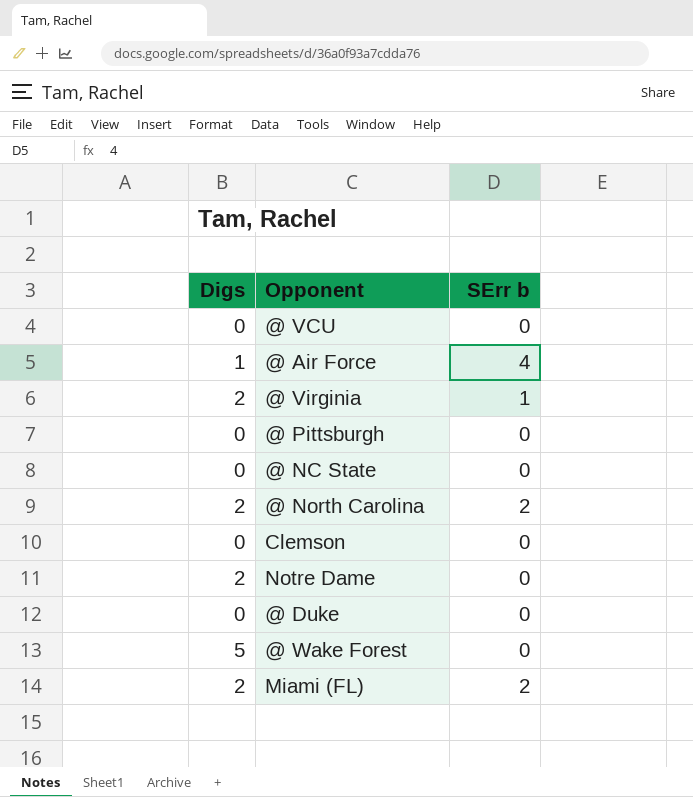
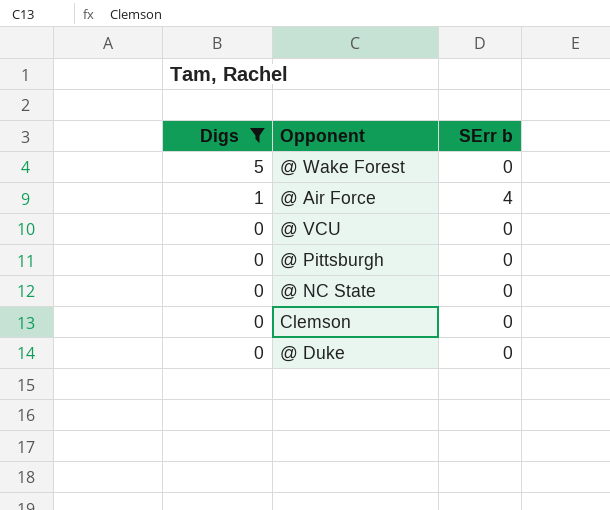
filter: none -> Digs != 2
row order: none -> Digs descending

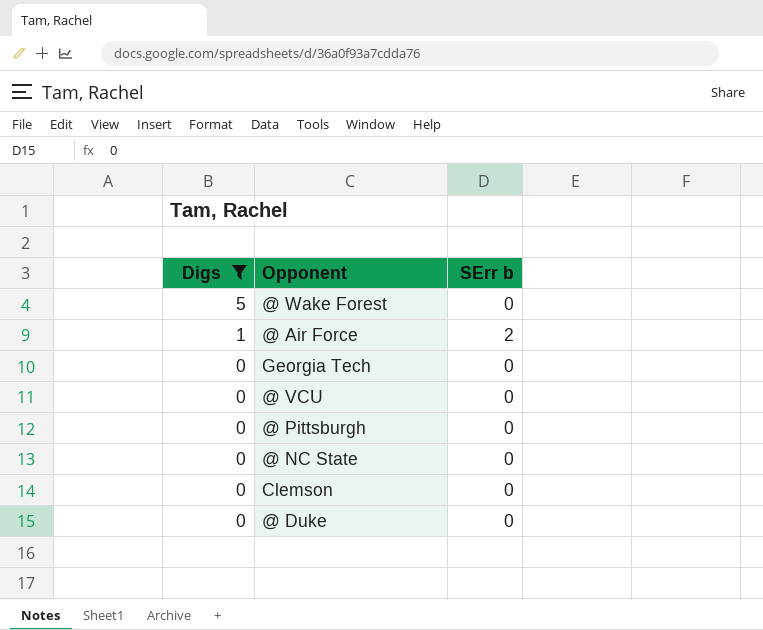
@ Air Force | SErr b: 4 -> 2
row Georgia Tech: none -> 0 | 0

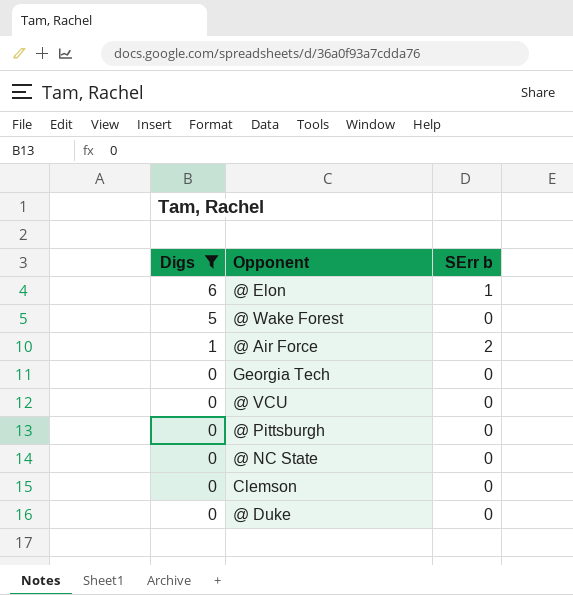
row @ Elon: none -> 6 | 1

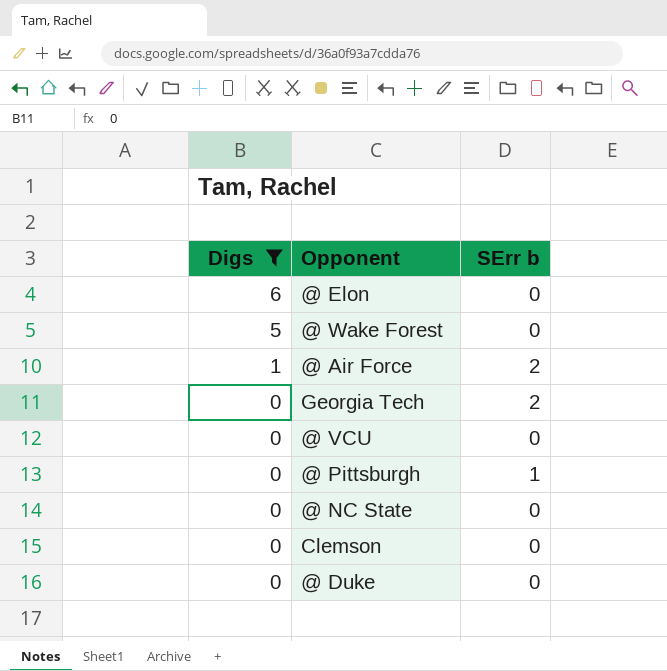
@ Elon | SErr b: 1 -> 0
Georgia Tech | SErr b: 0 -> 2
@ Pittsburgh | SErr b: 0 -> 1

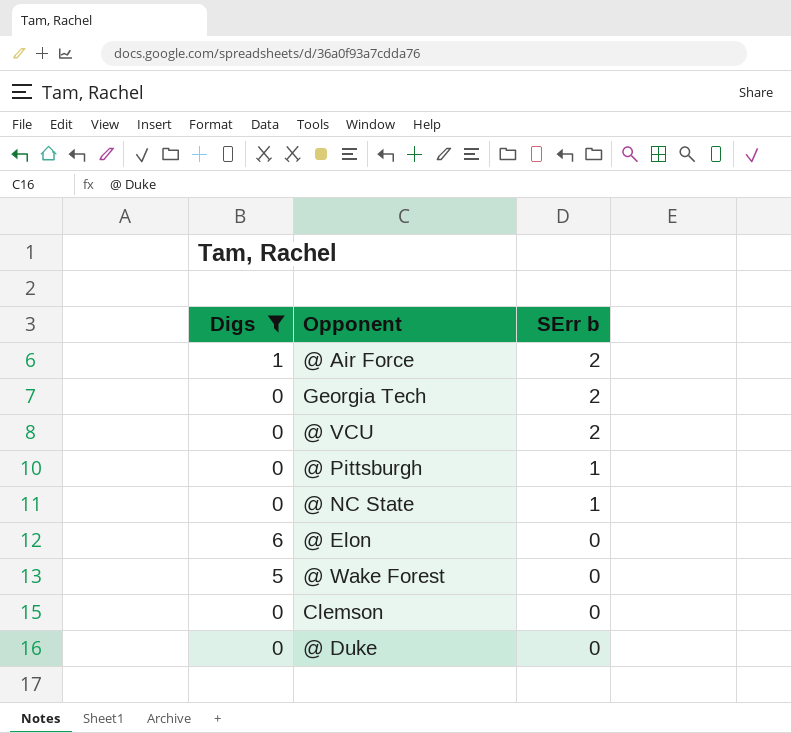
row order: Digs descending -> SErr b descending
@ VCU | SErr b: 0 -> 2
@ NC State | SErr b: 0 -> 1

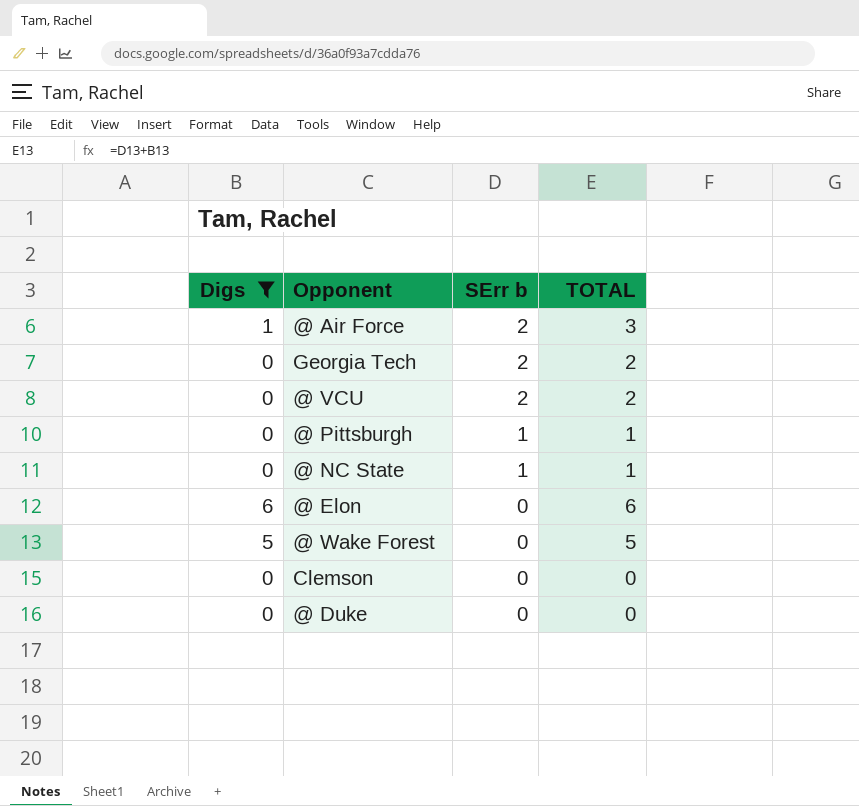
column TOTAL | formula: none -> [Digs] + [SErr b]

